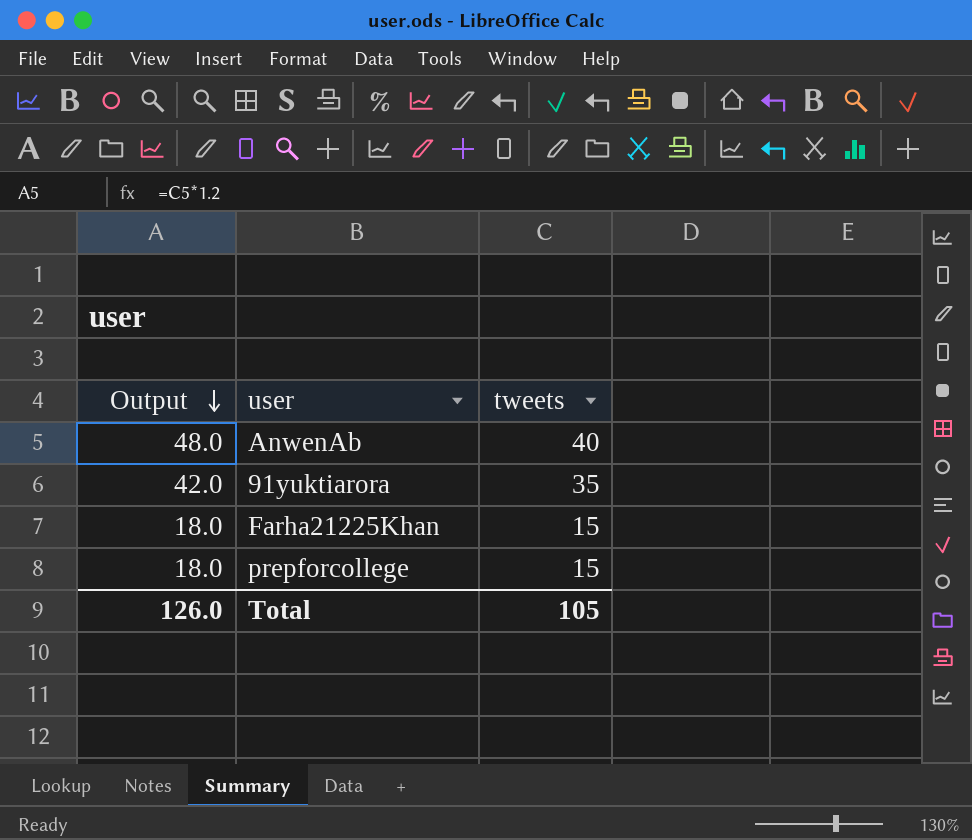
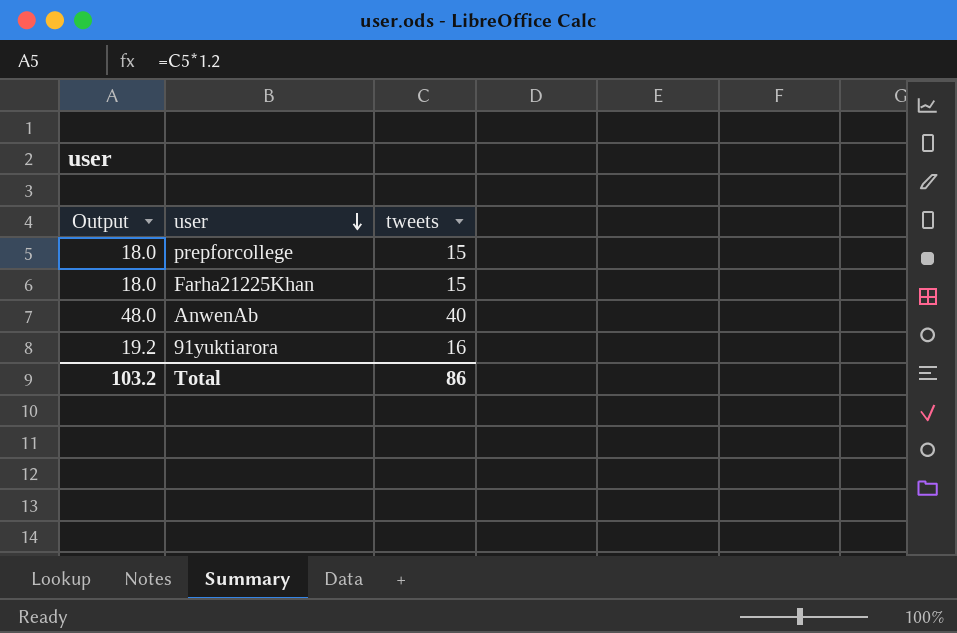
row order: Output descending -> user descending
91yuktiarora | Output: 42.0 -> 19.2
91yuktiarora | tweets: 35 -> 16
Total | Output: 126.0 -> 103.2
Total | tweets: 105 -> 86

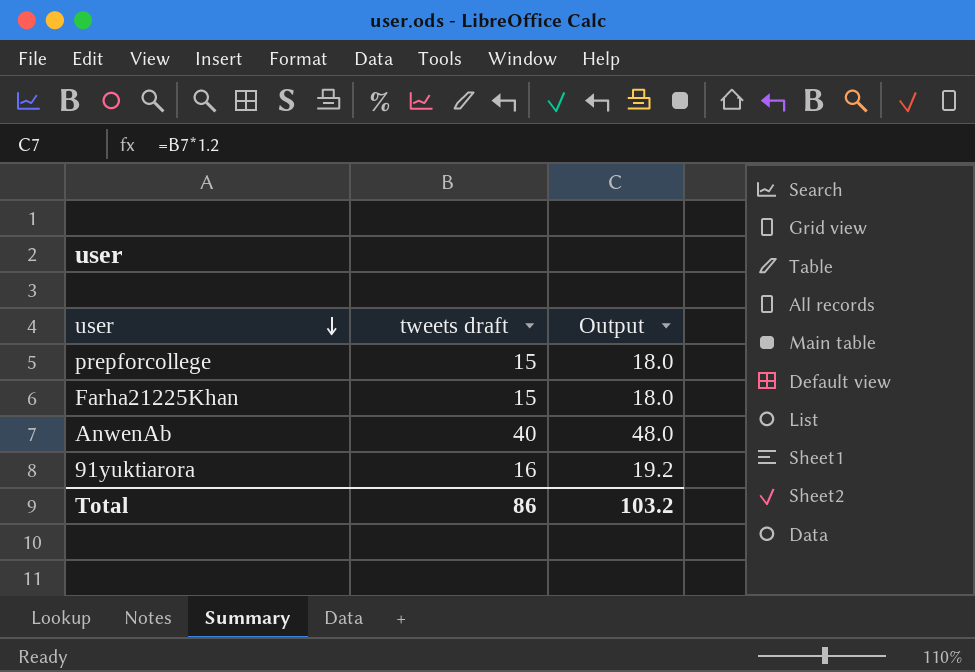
column name: tweets -> tweets draft
column Output | position: 1 -> 3

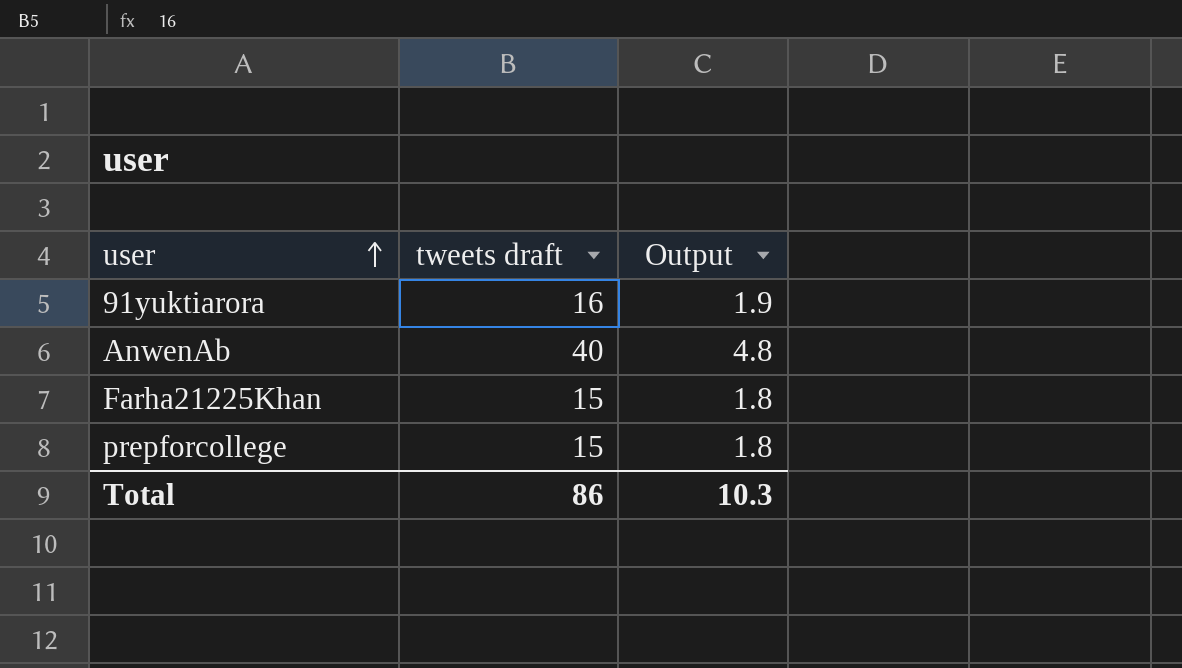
row order: user descending -> user ascending
column Output | formula: [tweets draft] * 1.2 -> [tweets draft] * 0.12
Total | Output: 103.2 -> 10.3

